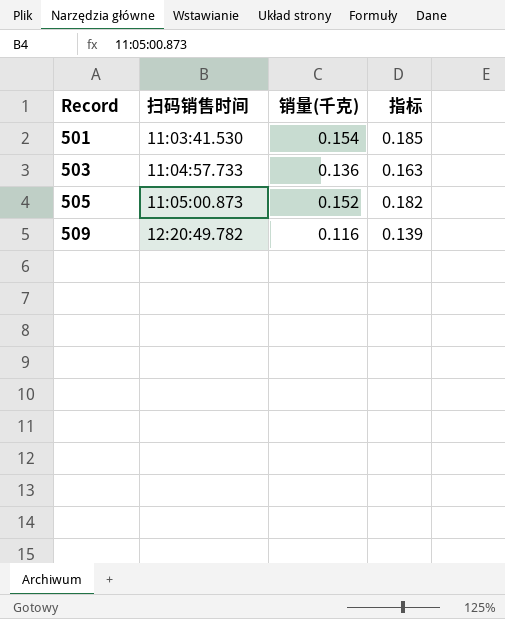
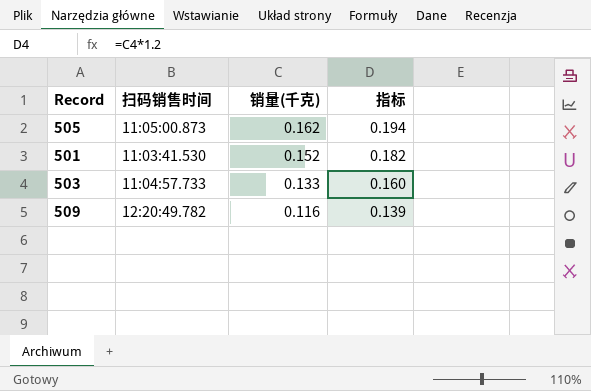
row order: Record ascending -> 销量(千克) descending
505 | 销量(千克): 0.152 -> 0.162
505 | 指标: 0.182 -> 0.194
501 | 销量(千克): 0.154 -> 0.152
501 | 指标: 0.185 -> 0.182
503 | 销量(千克): 0.136 -> 0.133
503 | 指标: 0.163 -> 0.160

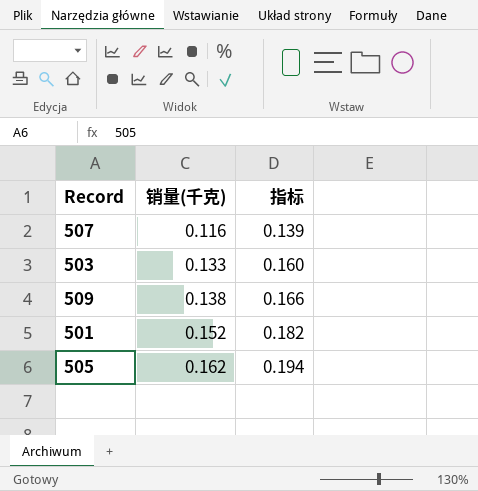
row order: 销量(千克) descending -> 销量(千克) ascending
column 扫码销售时间 | position: 2 -> none
row 507: none -> 0.116 | 0.139
509 | 销量(千克): 0.116 -> 0.138
509 | 指标: 0.139 -> 0.166

